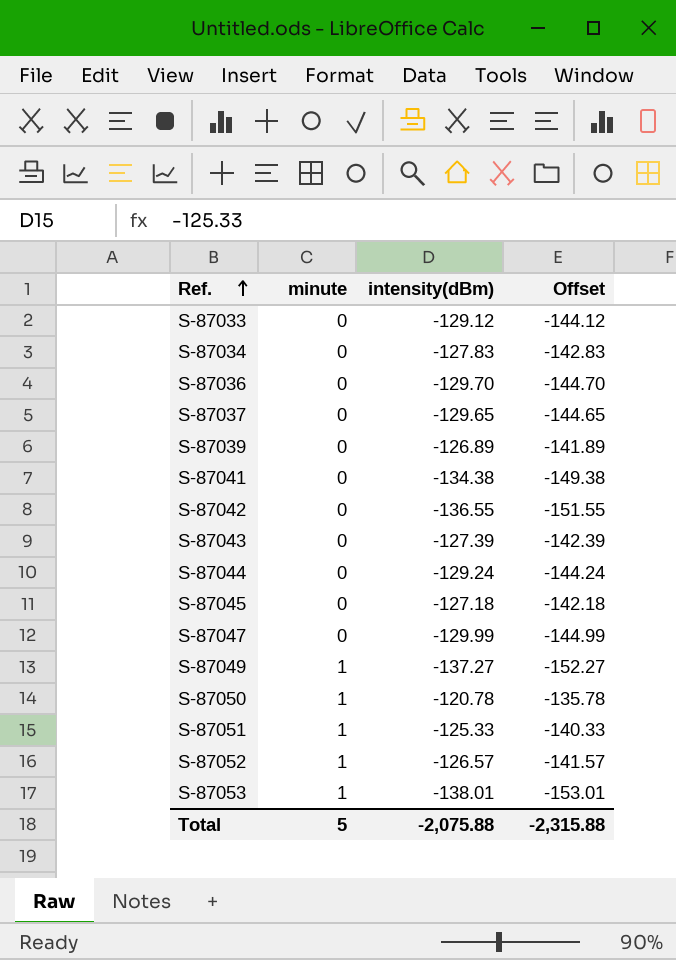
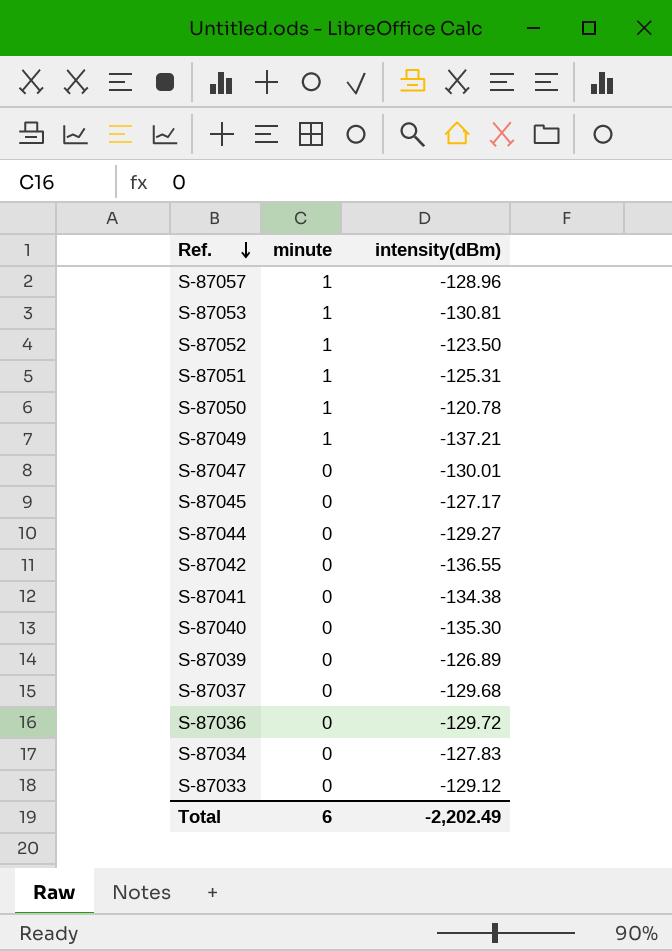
row order: Ref. ascending -> Ref. descending
column Offset | formula: [intensity(dBm)] - 15 -> none
row S-87043: 0 | -127.39 | -142.39 -> none
row S-87057: none -> 1 | -128.96
S-87053 | intensity(dBm): -138.01 -> -130.81
S-87052 | intensity(dBm): -126.57 -> -123.50
S-87051 | intensity(dBm): -125.33 -> -125.31
S-87049 | intensity(dBm): -137.27 -> -137.21
S-87047 | intensity(dBm): -129.99 -> -130.01
S-87045 | intensity(dBm): -127.18 -> -127.17
S-87044 | intensity(dBm): -129.24 -> -129.27
row S-87040: none -> 0 | -135.30
S-87037 | intensity(dBm): -129.65 -> -129.68
S-87036 | intensity(dBm): -129.70 -> -129.72
Total | minute: 5 -> 6
Total | intensity(dBm): -2,075.88 -> -2,202.49

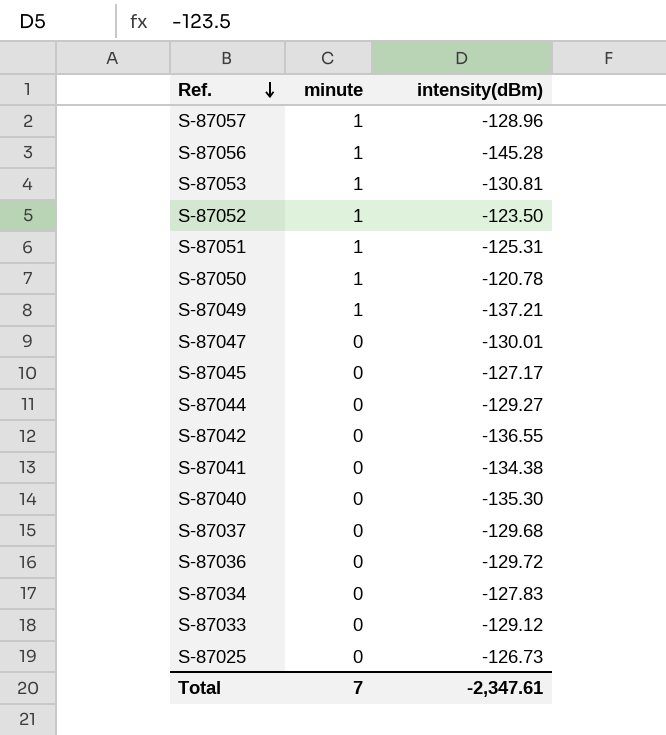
row S-87039: 0 | -126.89 -> none
row S-87056: none -> 1 | -145.28
row S-87025: none -> 0 | -126.73
Total | minute: 6 -> 7
Total | intensity(dBm): -2,202.49 -> -2,347.61

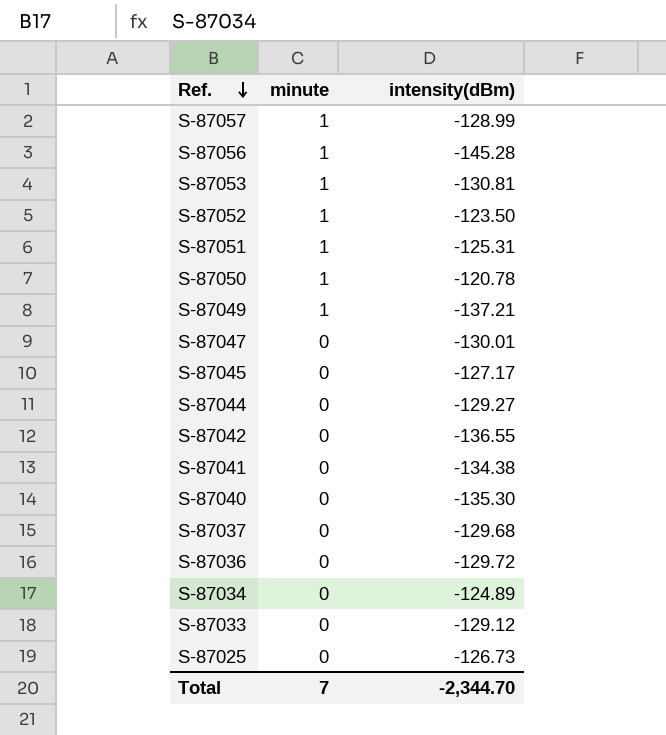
S-87057 | intensity(dBm): -128.96 -> -128.99
S-87034 | intensity(dBm): -127.83 -> -124.89
Total | intensity(dBm): -2,347.61 -> -2,344.70

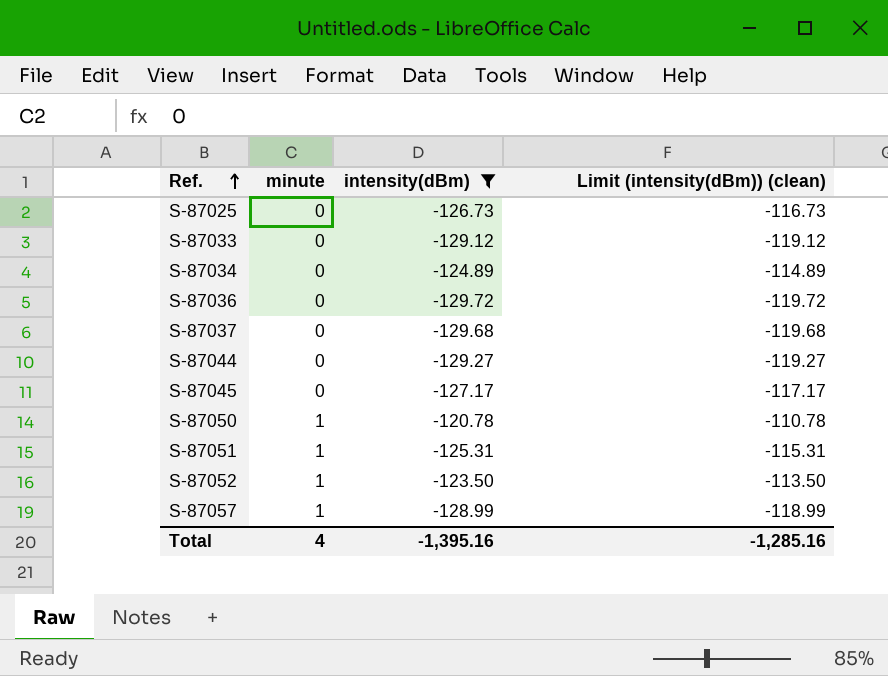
filter: none -> intensity(dBm) >= -129.72
row order: Ref. descending -> Ref. ascending
column Limit (intensity(dBm)) (clean) | formula: none -> [intensity(dBm)] + 10
Total | minute: 7 -> 4
Total | intensity(dBm): -2,344.70 -> -1,395.16

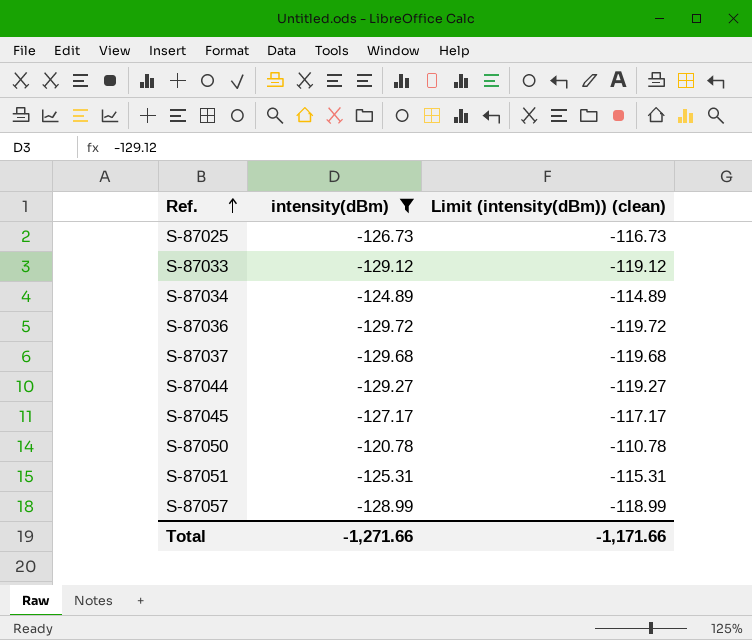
column minute | position: 2 -> none
row S-87052: 1 | -123.50 | -113.50 -> none
Total | intensity(dBm): -1,395.16 -> -1,271.66
Total | Limit (intensity(dBm)) (clean): -1,285.16 -> -1,171.66

